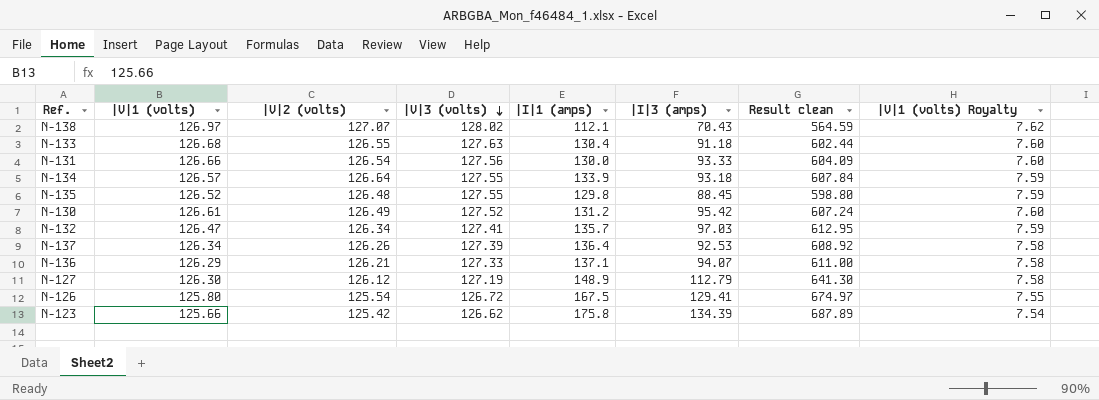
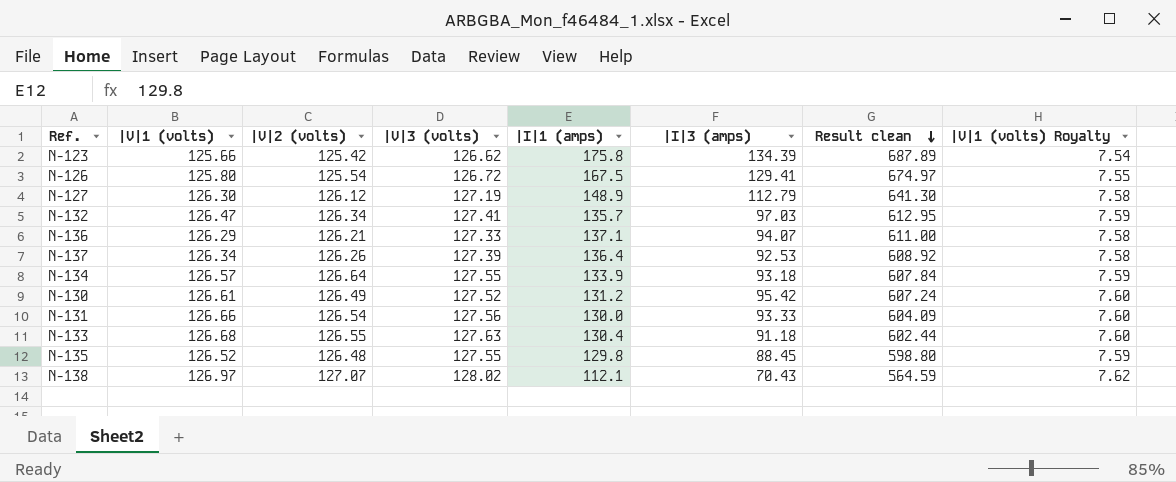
row order: |V|3 (volts) descending -> Result clean descending

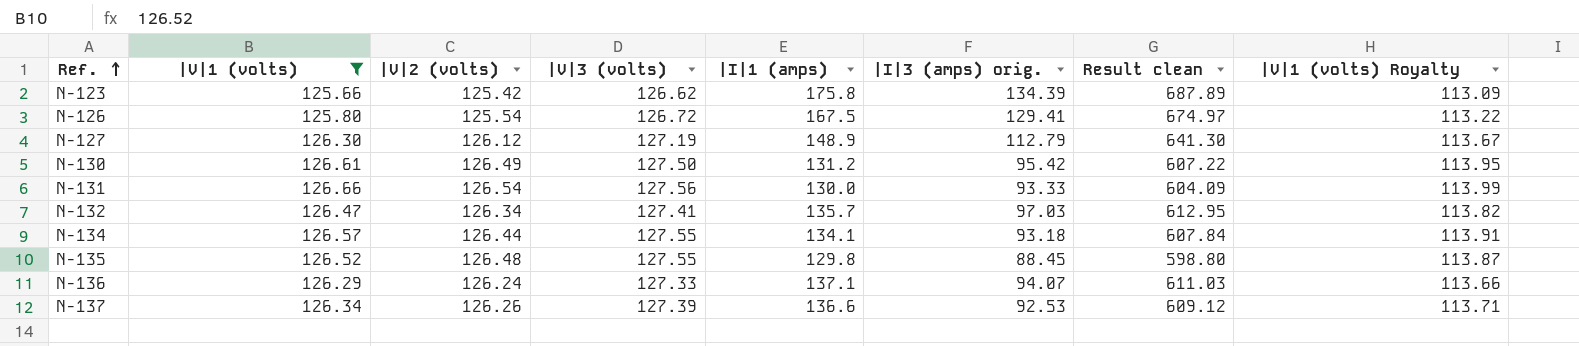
filter: none -> |V|1 (volts) <= 126.66
row order: Result clean descending -> Ref. ascending
column name: |I|3 (amps) -> |I|3 (amps) orig.
column |V|1 (volts) Royalty | formula: [|V|1 (volts)] * 0.06 -> [|V|1 (volts)] * 0.9
N-130 | |V|3 (volts): 127.52 -> 127.50
N-130 | Result clean: 607.24 -> 607.22
N-134 | |V|2 (volts): 126.64 -> 126.44
N-134 | |I|1 (amps): 133.9 -> 134.1
N-136 | |V|2 (volts): 126.21 -> 126.24
N-136 | Result clean: 611.00 -> 611.03
N-137 | |I|1 (amps): 136.4 -> 136.6
N-137 | Result clean: 608.92 -> 609.12

